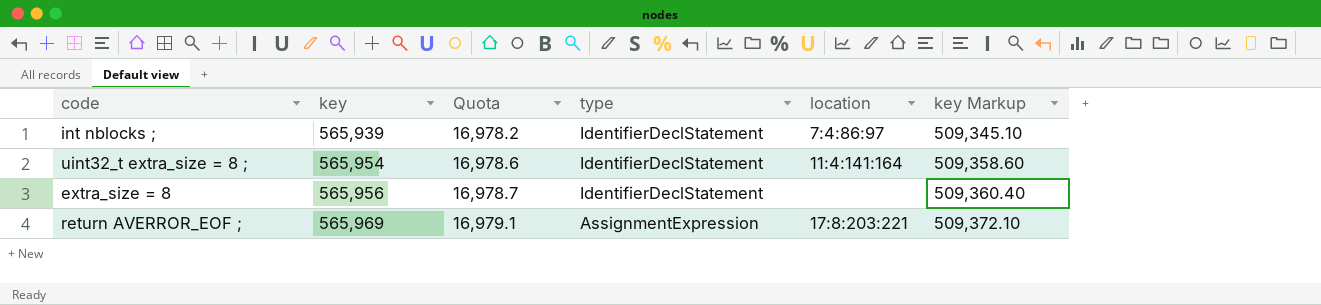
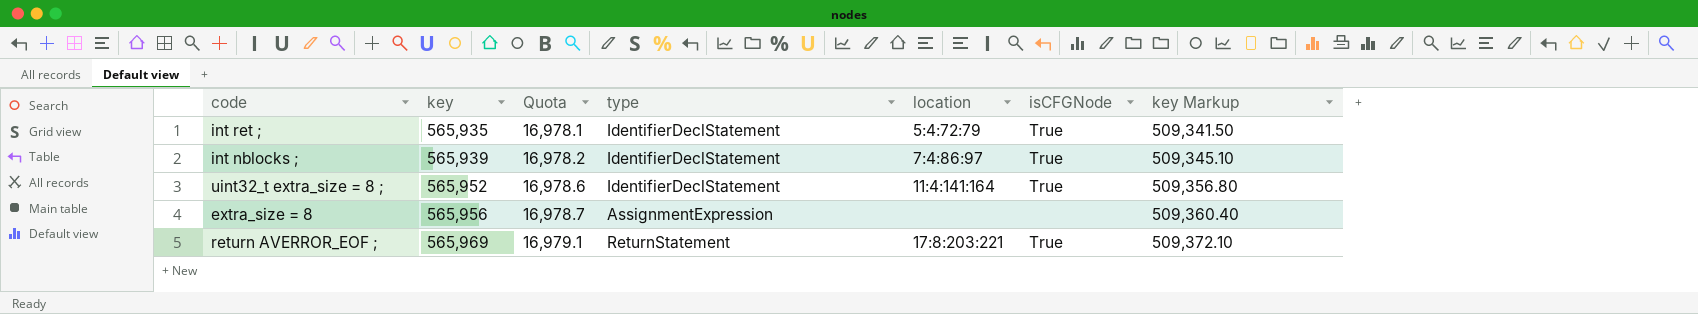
column isCFGNode | position: none -> 6
row int ret ;: none -> 565,935 | 16,978.1 | IdentifierDeclStatement | 5:4:72:79 | True | 509,341.50
uint32_t extra_size = 8 ; | key: 565,954 -> 565,952
uint32_t extra_size = 8 ; | key Markup: 509,358.60 -> 509,356.80
extra_size = 8 | type: IdentifierDeclStatement -> AssignmentExpression
return AVERROR_EOF ; | type: AssignmentExpression -> ReturnStatement

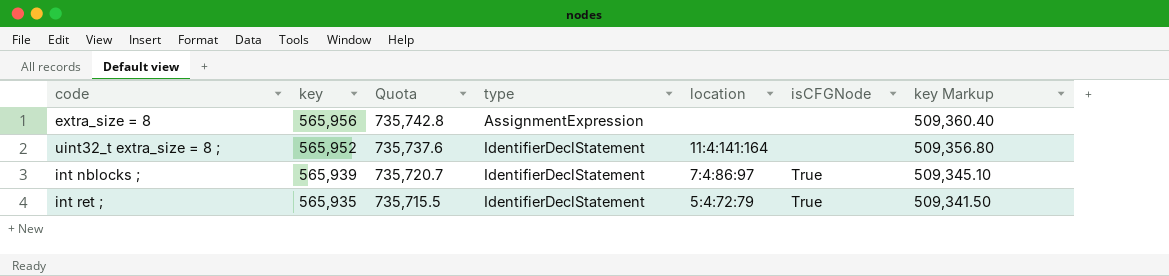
row order: key ascending -> key descending
column Quota | formula: [key] * 0.03 -> [key] * 1.3
row return AVERROR_EOF ;: 565,969 | 16,979.1 | ReturnStatement | 17:8:203:221 | True | 509,372.10 -> none
uint32_t extra_size = 8 ; | isCFGNode: True -> none

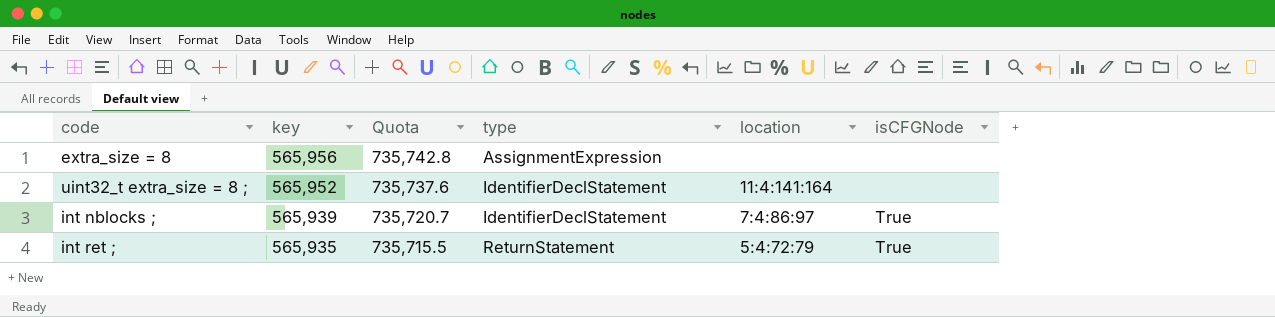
column key Markup | formula: [key] * 0.9 -> none
int ret ; | type: IdentifierDeclStatement -> ReturnStatement

